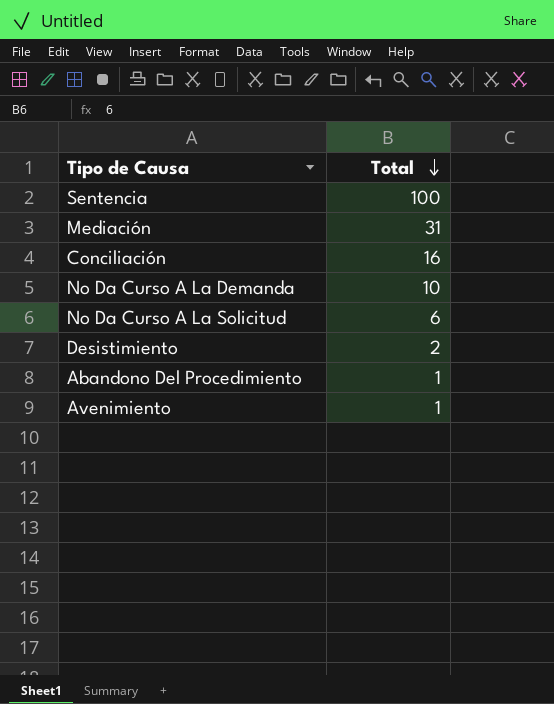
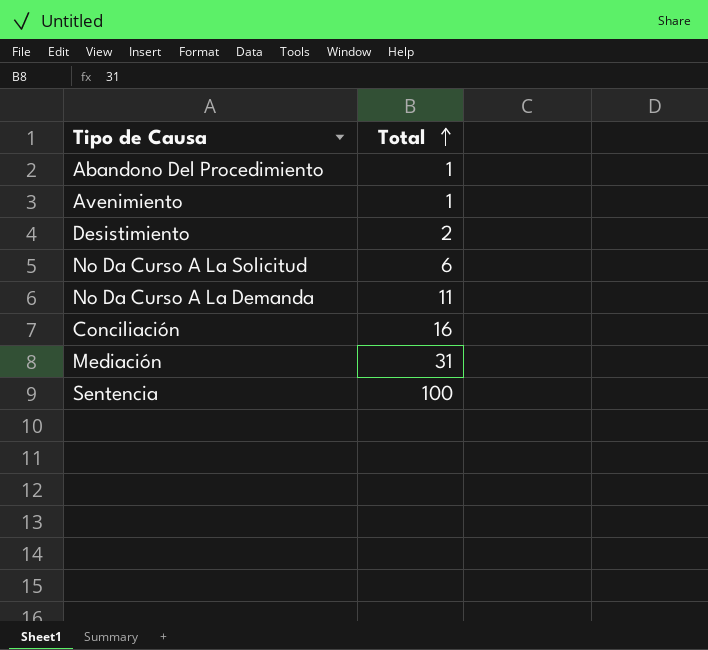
row order: Total descending -> Total ascending
No Da Curso A La Demanda | Total: 10 -> 11

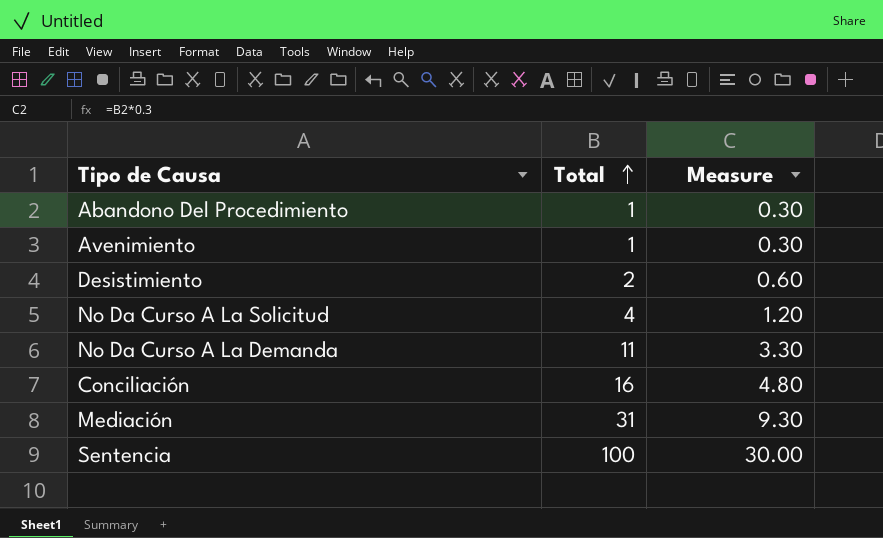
column Measure | formula: none -> [Total] * 0.3
No Da Curso A La Solicitud | Total: 6 -> 4

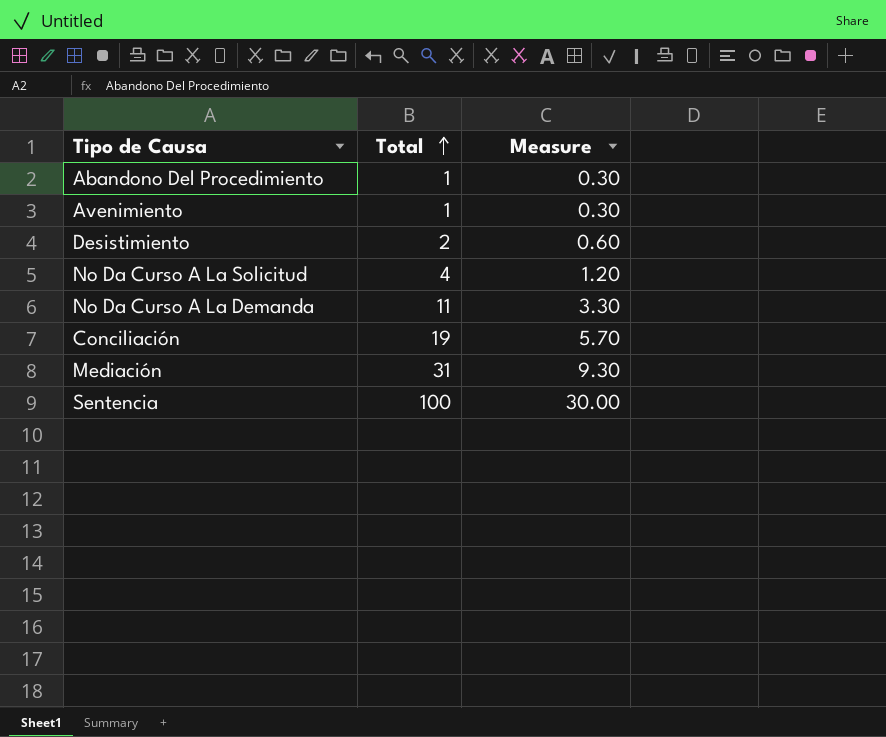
Conciliación | Total: 16 -> 19
Conciliación | Measure: 4.80 -> 5.70

